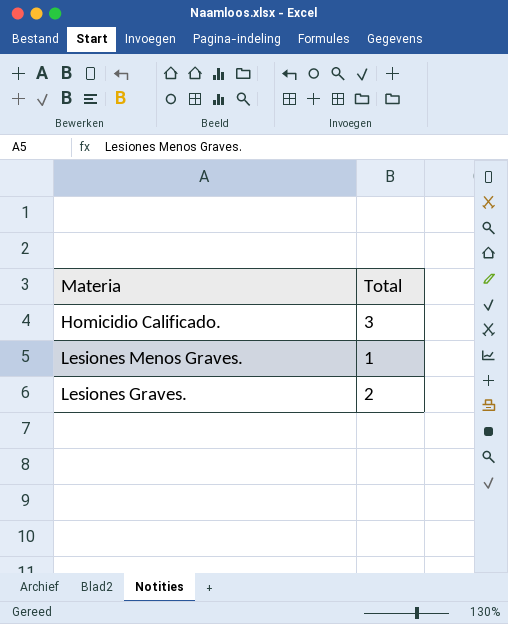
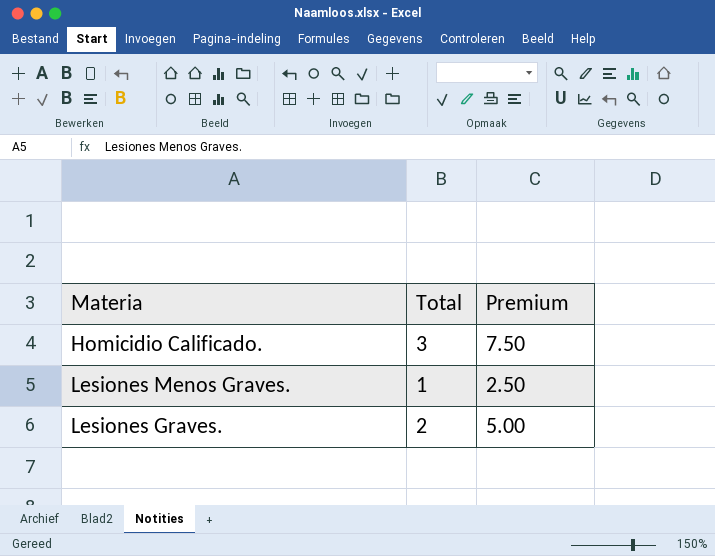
column Premium | formula: none -> [Total] * 2.5

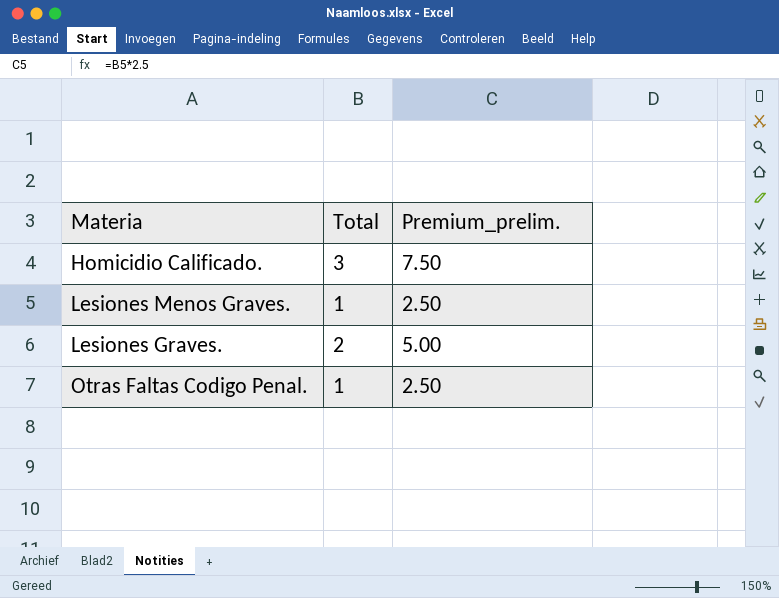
column name: Premium -> Premium_prelim.
row Otras Faltas Codigo Penal.: none -> 1 | 2.50

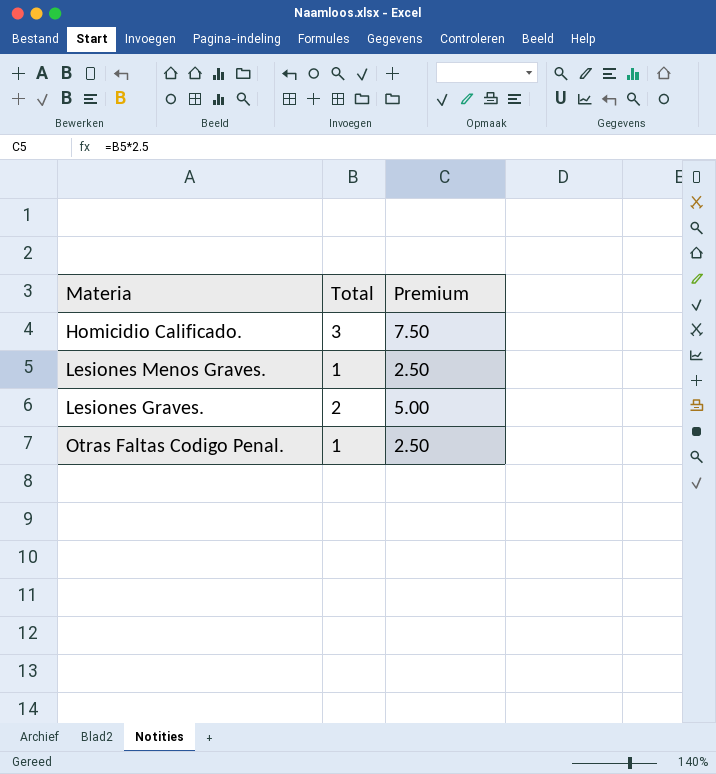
column name: Premium_prelim. -> Premium

